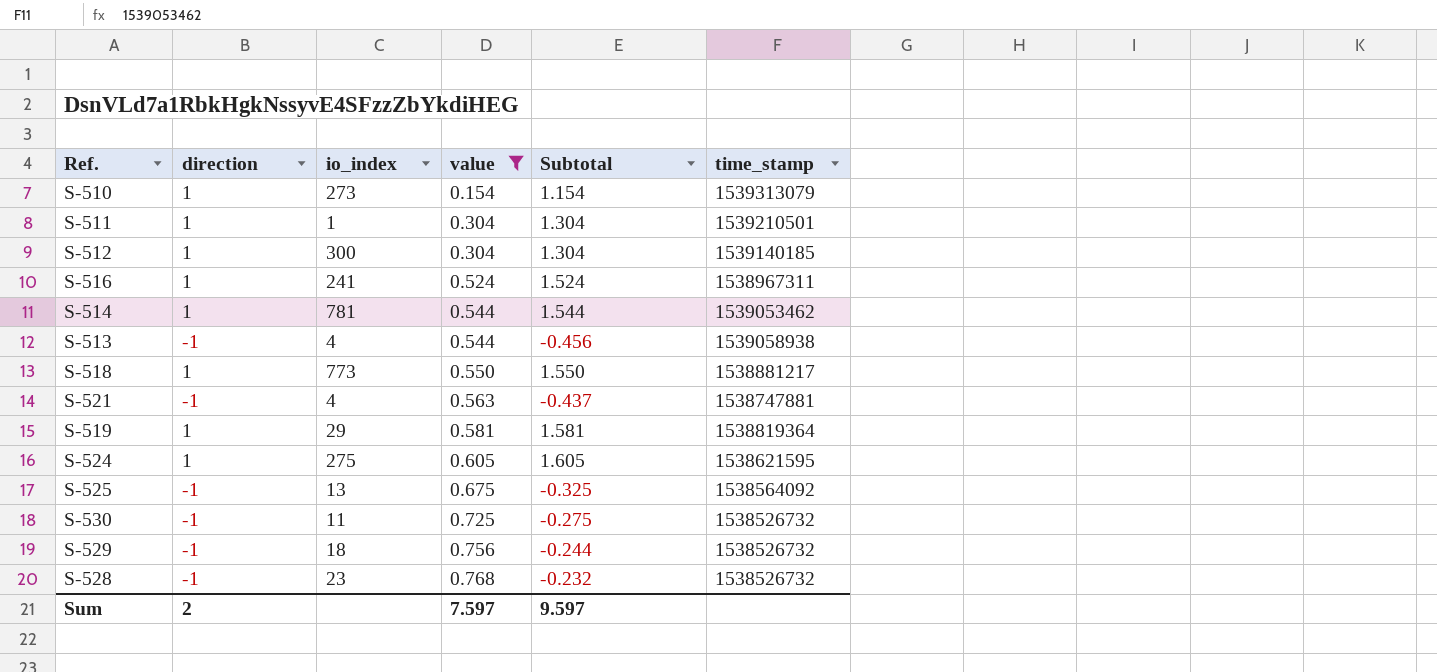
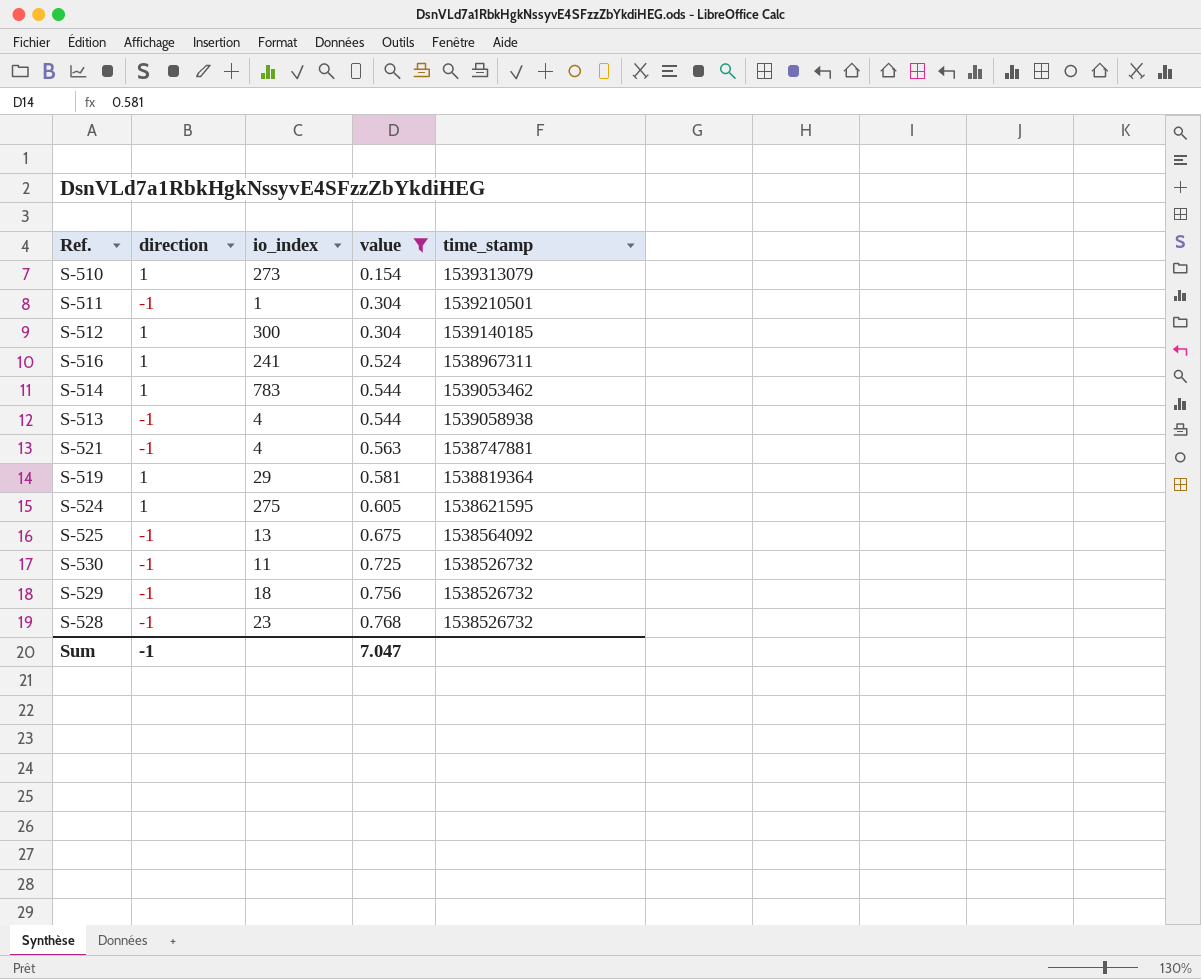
column Subtotal | formula: [direction] + [value] -> none
row S-518: 1 | 773 | 0.550 | 1.550 | 1538881217 -> none
S-511 | direction: 1 -> -1
S-514 | io_index: 781 -> 783
Sum | direction: 2 -> -1
Sum | value: 7.597 -> 7.047

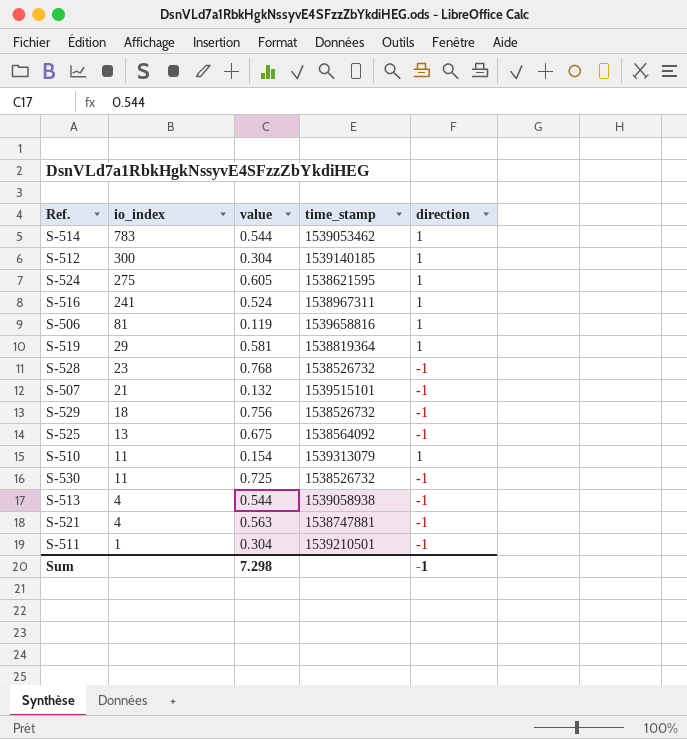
filter: value >= 0.154 -> none
row order: value ascending -> io_index descending
column direction | position: 2 -> 5
S-510 | io_index: 273 -> 11
Sum | value: 7.047 -> 7.298

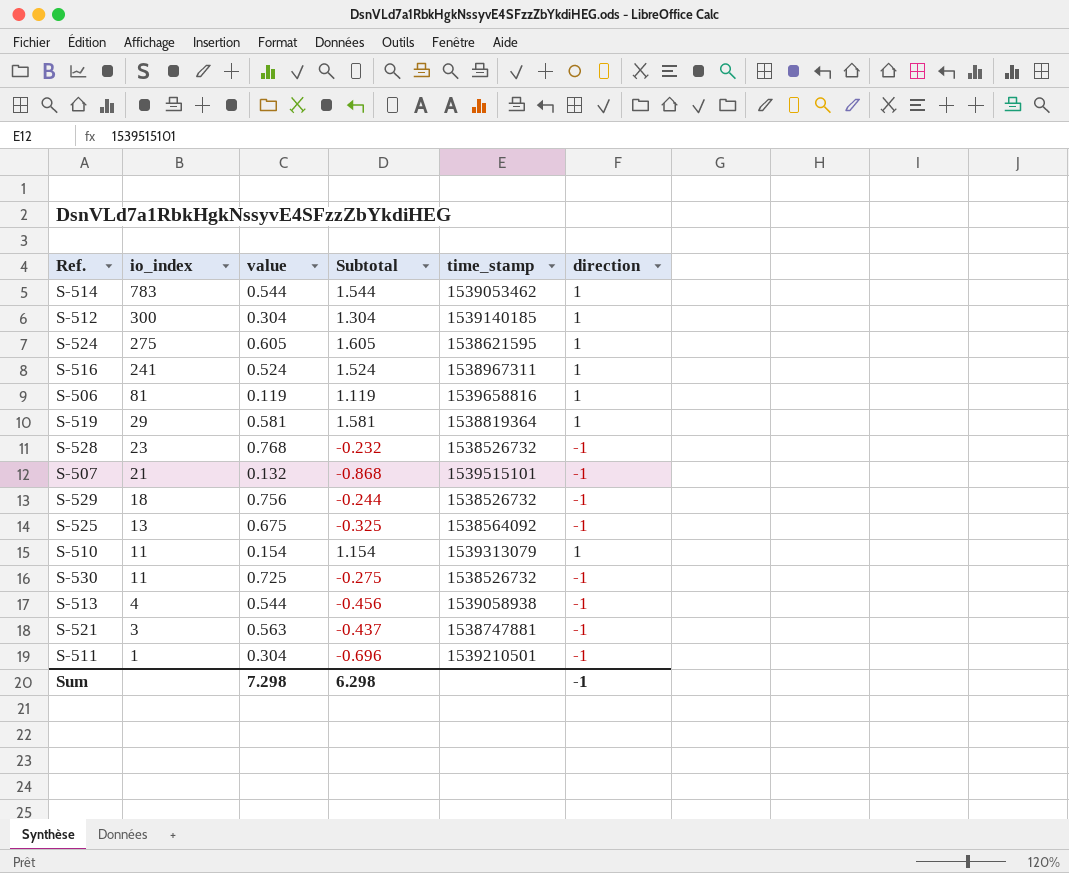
column Subtotal | formula: none -> [value] + [direction]
S-521 | io_index: 4 -> 3

